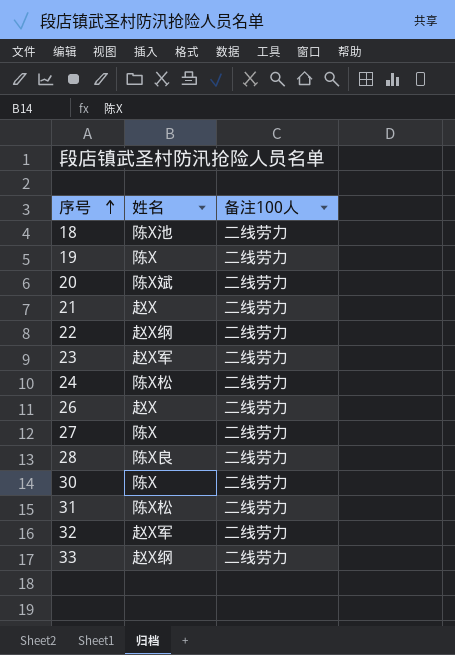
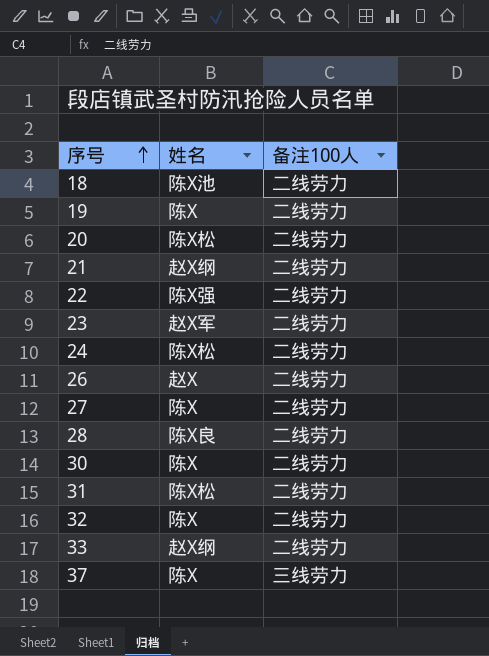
20 | 姓名: 陈X斌 -> 陈X松
21 | 姓名: 赵X -> 赵X纲
22 | 姓名: 赵X纲 -> 陈X强
32 | 姓名: 赵X军 -> 陈X
row 37: none -> 陈X | 三线劳力

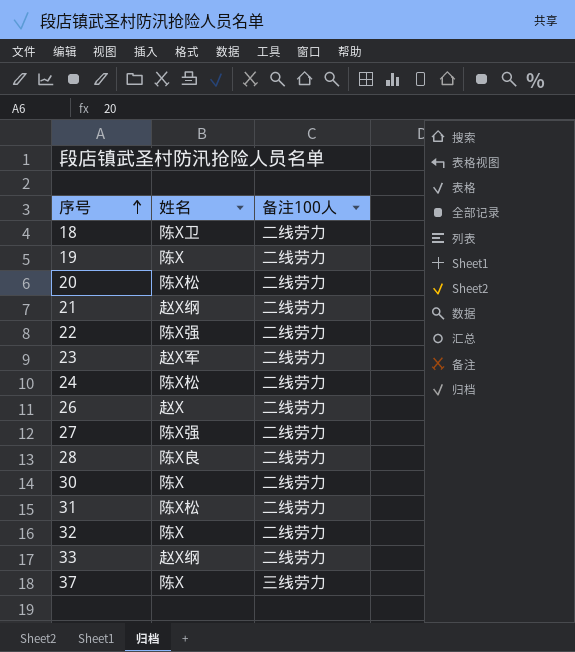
18 | 姓名: 陈X池 -> 陈X卫
27 | 姓名: 陈X -> 陈X强

